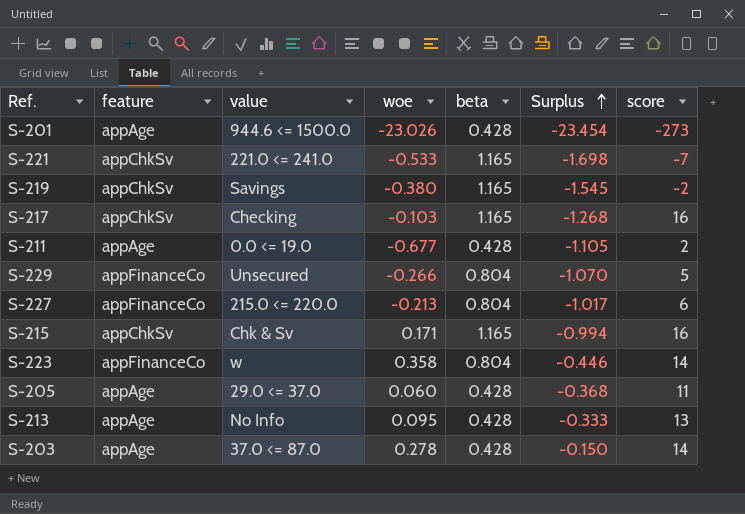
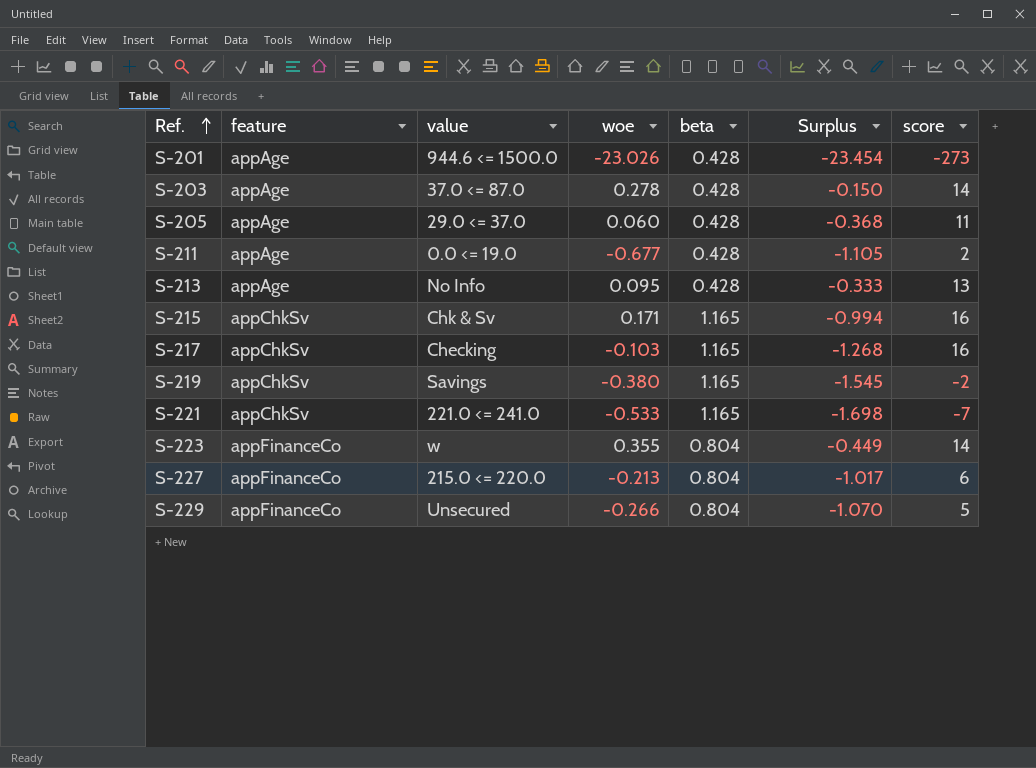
row order: Surplus ascending -> Ref. ascending
S-223 | woe: 0.358 -> 0.355
S-223 | Surplus: -0.446 -> -0.449

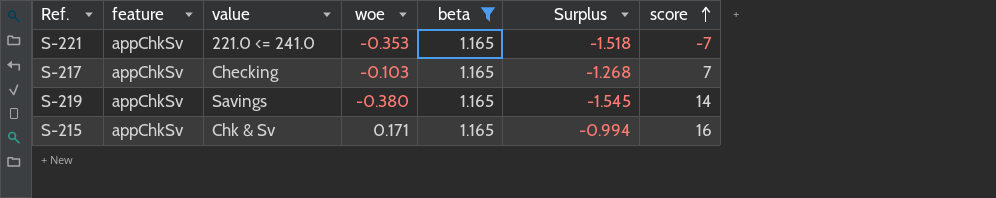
filter: none -> beta = 1.165
row order: Ref. ascending -> score ascending
S-221 | woe: -0.533 -> -0.353
S-221 | Surplus: -1.698 -> -1.518
S-217 | score: 16 -> 7
S-219 | score: -2 -> 14

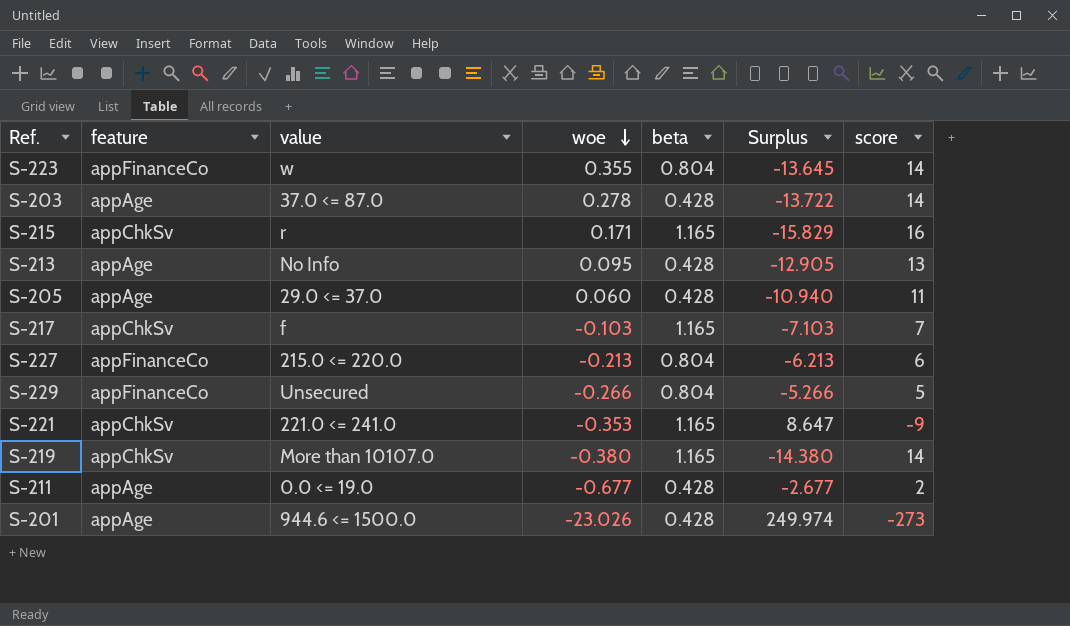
filter: beta = 1.165 -> none
row order: score ascending -> woe descending
column Surplus | formula: [woe] - [beta] -> [woe] - [score]
S-215 | value: Chk & Sv -> r
S-217 | value: Checking -> f
S-221 | score: -7 -> -9
S-219 | value: Savings -> More than 10107.0

